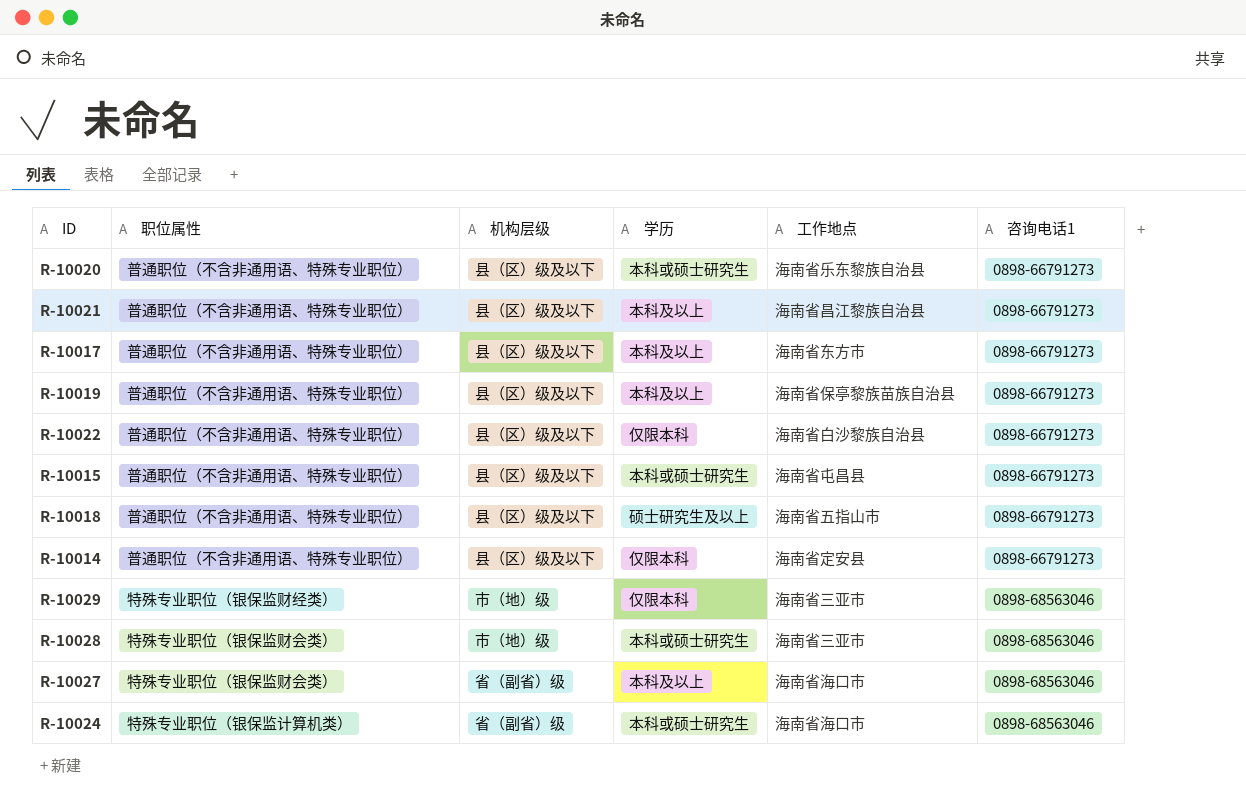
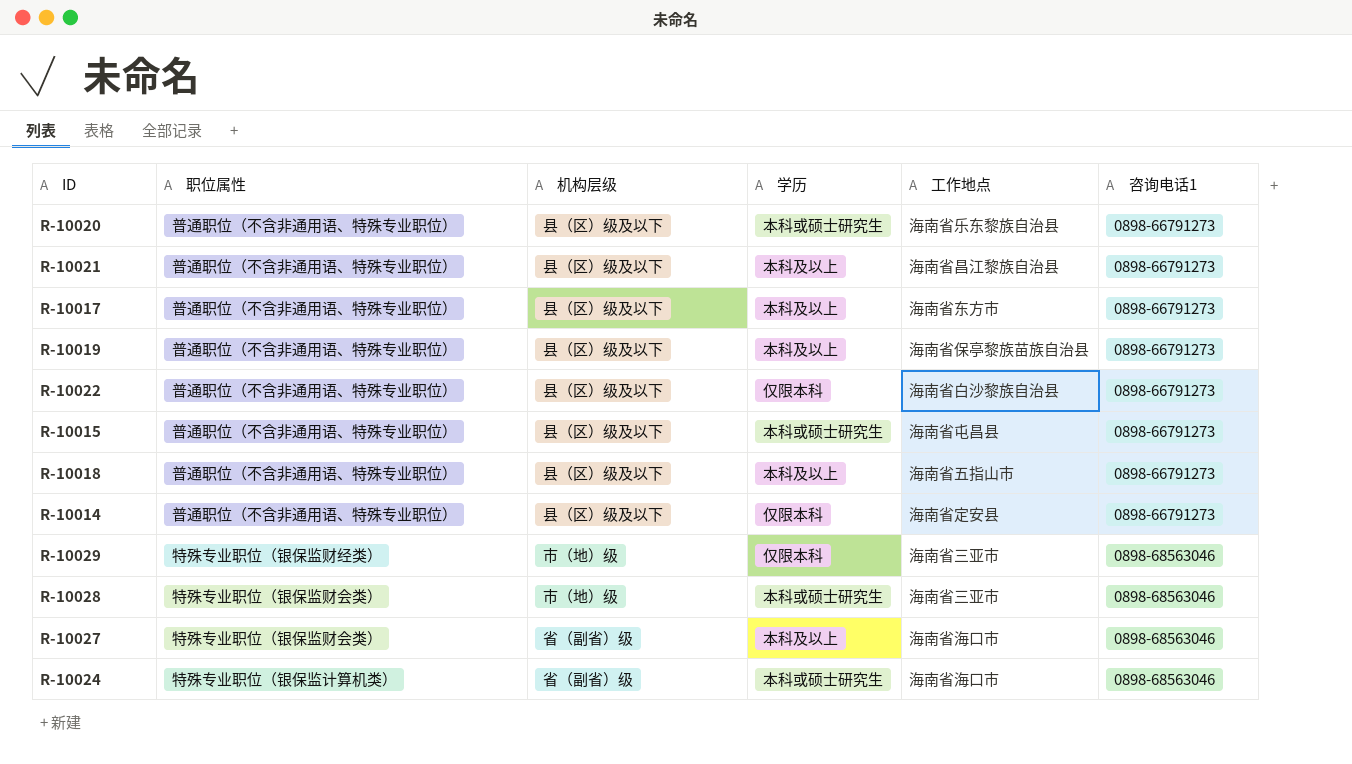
R-10018 | 学历: 硕士研究生及以上 -> 本科及以上

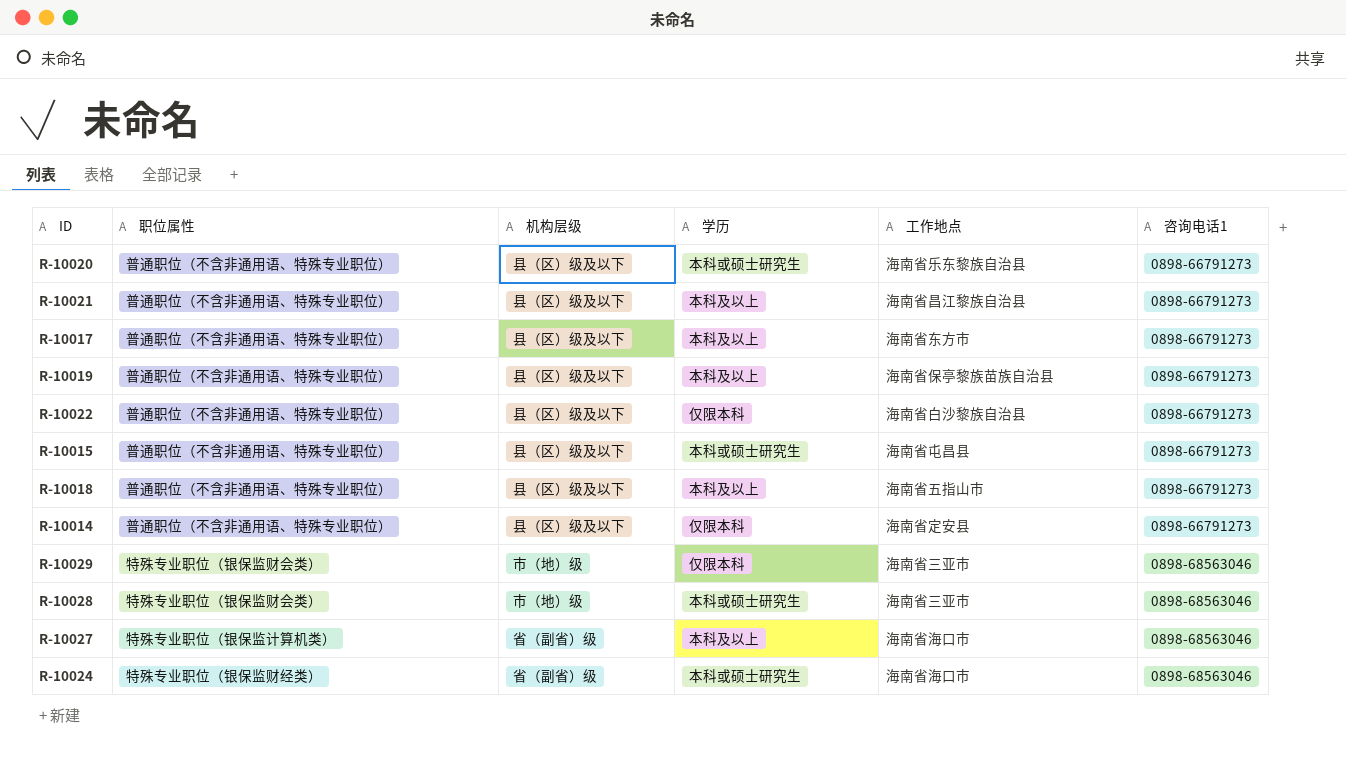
R-10029 | 职位属性: 特殊专业职位（银保监财经类） -> 特殊专业职位（银保监财会类）
R-10027 | 职位属性: 特殊专业职位（银保监财会类） -> 特殊专业职位（银保监计算机类）
R-10024 | 职位属性: 特殊专业职位（银保监计算机类） -> 特殊专业职位（银保监财经类）

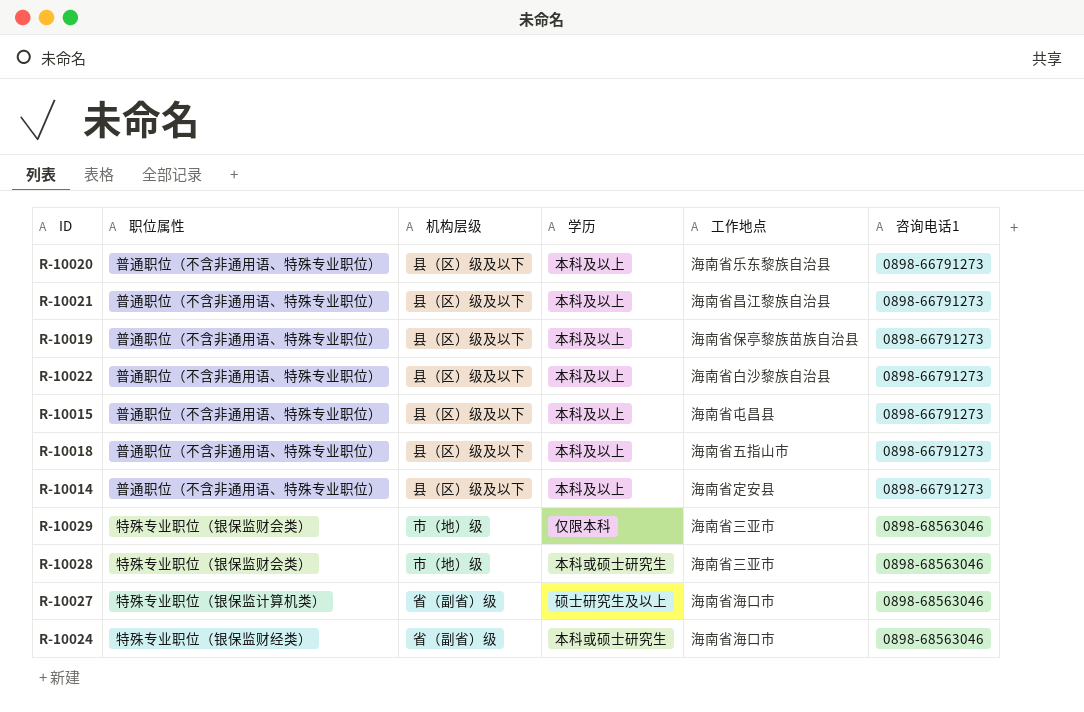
row R-10017: 普通职位（不含非通用语、特殊专业职位） | 县（区）级及以下 | 本科及以上 | 海南省东方市 | 0898-66791273 -> none
R-10020 | 学历: 本科或硕士研究生 -> 本科及以上
R-10022 | 学历: 仅限本科 -> 本科及以上
R-10015 | 学历: 本科或硕士研究生 -> 本科及以上
R-10014 | 学历: 仅限本科 -> 本科及以上
R-10027 | 学历: 本科及以上 -> 硕士研究生及以上

